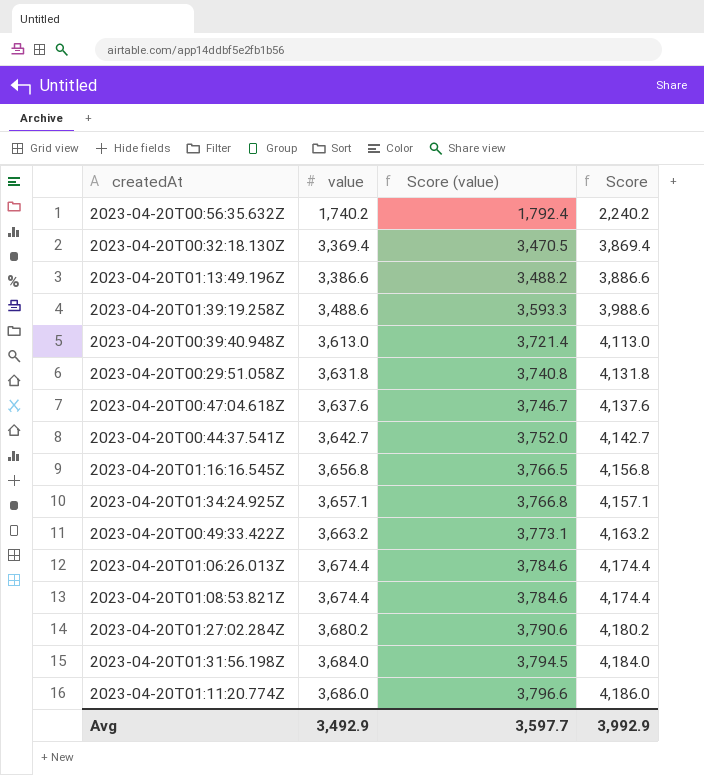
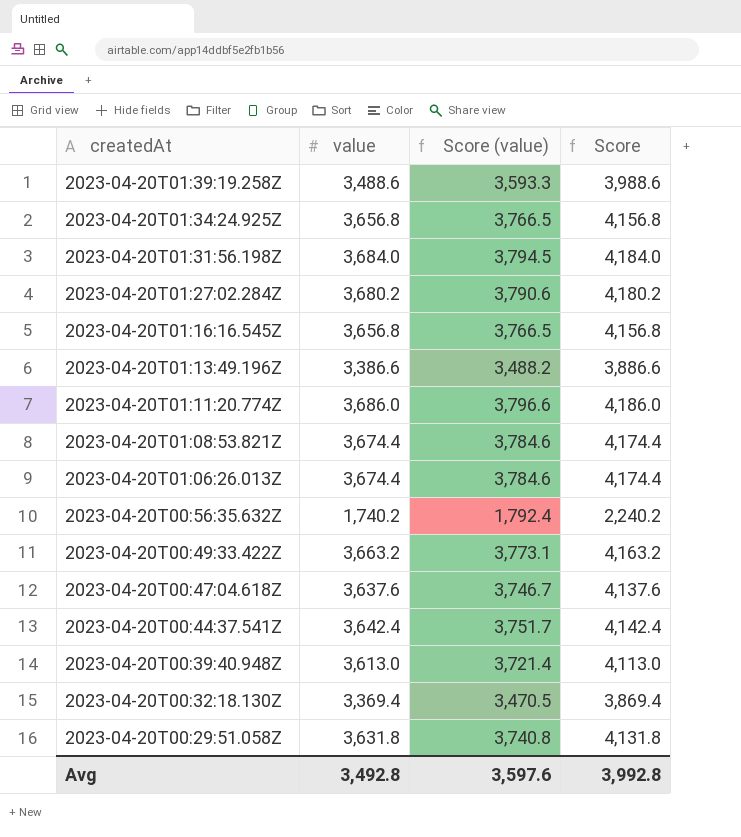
row order: value ascending -> createdAt descending
2023-04-20T01:34:24.925Z | value: 3,657.1 -> 3,656.8
2023-04-20T01:34:24.925Z | Score (value): 3,766.8 -> 3,766.5
2023-04-20T01:34:24.925Z | Score: 4,157.1 -> 4,156.8
2023-04-20T00:44:37.541Z | value: 3,642.7 -> 3,642.4
2023-04-20T00:44:37.541Z | Score (value): 3,752.0 -> 3,751.7
2023-04-20T00:44:37.541Z | Score: 4,142.7 -> 4,142.4
Avg | value: 3,492.9 -> 3,492.8
Avg | Score (value): 3,597.7 -> 3,597.6
Avg | Score: 3,992.9 -> 3,992.8

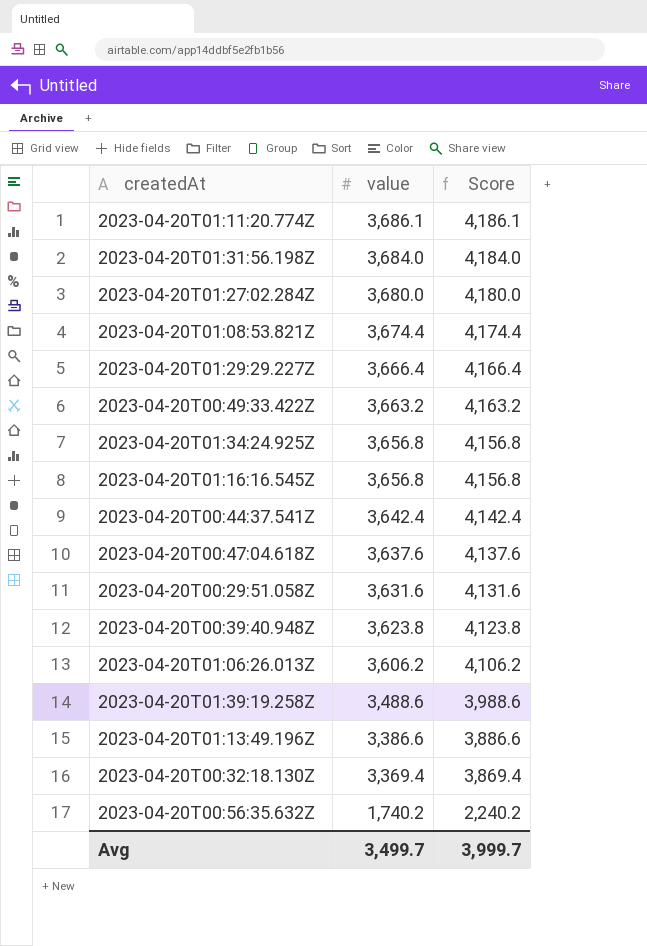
row order: createdAt descending -> value descending
column Score (value) | formula: [value] * 1.03 -> none
2023-04-20T01:11:20.774Z | value: 3,686.0 -> 3,686.1
2023-04-20T01:11:20.774Z | Score: 4,186.0 -> 4,186.1
2023-04-20T01:27:02.284Z | value: 3,680.2 -> 3,680.0
2023-04-20T01:27:02.284Z | Score: 4,180.2 -> 4,180.0
row 2023-04-20T01:29:29.227Z: none -> 3,666.4 | 4,166.4
2023-04-20T00:29:51.058Z | value: 3,631.8 -> 3,631.6
2023-04-20T00:29:51.058Z | Score: 4,131.8 -> 4,131.6
2023-04-20T00:39:40.948Z | value: 3,613.0 -> 3,623.8
2023-04-20T00:39:40.948Z | Score: 4,113.0 -> 4,123.8
2023-04-20T01:06:26.013Z | value: 3,674.4 -> 3,606.2
2023-04-20T01:06:26.013Z | Score: 4,174.4 -> 4,106.2
Avg | value: 3,492.8 -> 3,499.7
Avg | Score: 3,992.8 -> 3,999.7

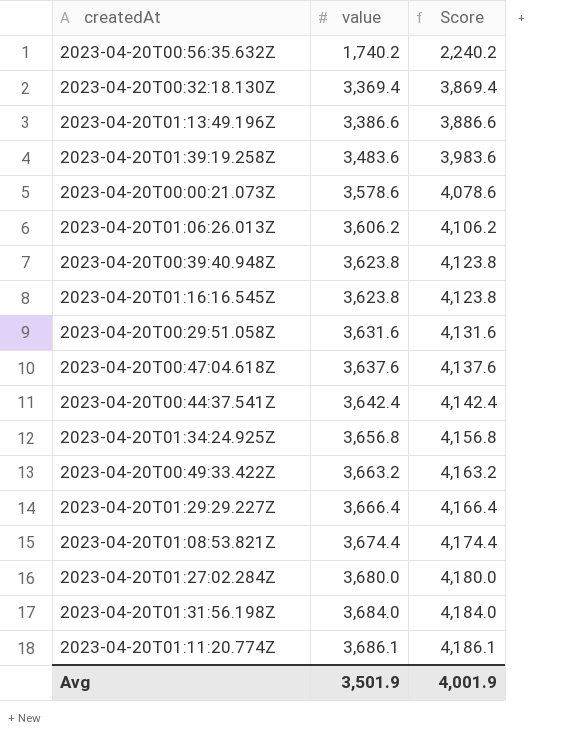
row order: value descending -> value ascending
2023-04-20T01:39:19.258Z | value: 3,488.6 -> 3,483.6
2023-04-20T01:39:19.258Z | Score: 3,988.6 -> 3,983.6
row 2023-04-20T00:00:21.073Z: none -> 3,578.6 | 4,078.6
2023-04-20T01:16:16.545Z | value: 3,656.8 -> 3,623.8
2023-04-20T01:16:16.545Z | Score: 4,156.8 -> 4,123.8
Avg | value: 3,499.7 -> 3,501.9
Avg | Score: 3,999.7 -> 4,001.9

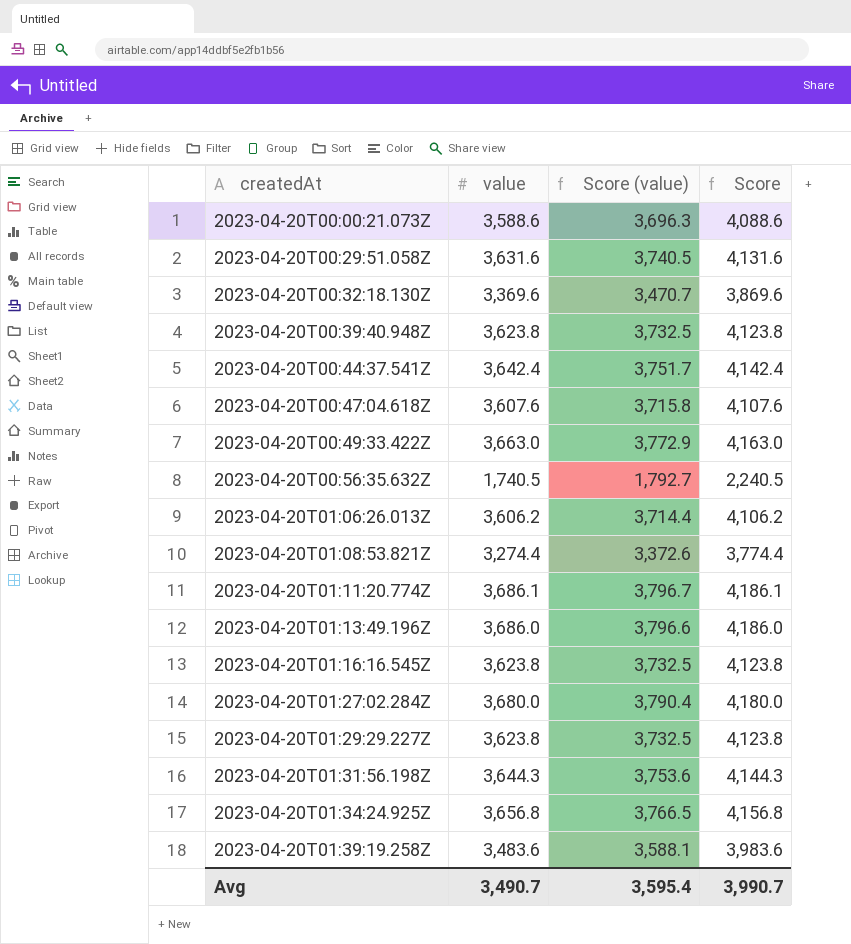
row order: value ascending -> createdAt ascending
column Score (value) | formula: none -> [value] * 1.03
2023-04-20T00:00:21.073Z | value: 3,578.6 -> 3,588.6
2023-04-20T00:00:21.073Z | Score: 4,078.6 -> 4,088.6
2023-04-20T00:32:18.130Z | value: 3,369.4 -> 3,369.6
2023-04-20T00:32:18.130Z | Score: 3,869.4 -> 3,869.6
2023-04-20T00:47:04.618Z | value: 3,637.6 -> 3,607.6
2023-04-20T00:47:04.618Z | Score: 4,137.6 -> 4,107.6
2023-04-20T00:49:33.422Z | value: 3,663.2 -> 3,663.0
2023-04-20T00:49:33.422Z | Score: 4,163.2 -> 4,163.0
2023-04-20T00:56:35.632Z | value: 1,740.2 -> 1,740.5
2023-04-20T00:56:35.632Z | Score: 2,240.2 -> 2,240.5
2023-04-20T01:08:53.821Z | value: 3,674.4 -> 3,274.4
2023-04-20T01:08:53.821Z | Score: 4,174.4 -> 3,774.4
2023-04-20T01:13:49.196Z | value: 3,386.6 -> 3,686.0
2023-04-20T01:13:49.196Z | Score: 3,886.6 -> 4,186.0
2023-04-20T01:29:29.227Z | value: 3,666.4 -> 3,623.8
2023-04-20T01:29:29.227Z | Score: 4,166.4 -> 4,123.8
2023-04-20T01:31:56.198Z | value: 3,684.0 -> 3,644.3
2023-04-20T01:31:56.198Z | Score: 4,184.0 -> 4,144.3
Avg | value: 3,501.9 -> 3,490.7
Avg | Score: 4,001.9 -> 3,990.7

